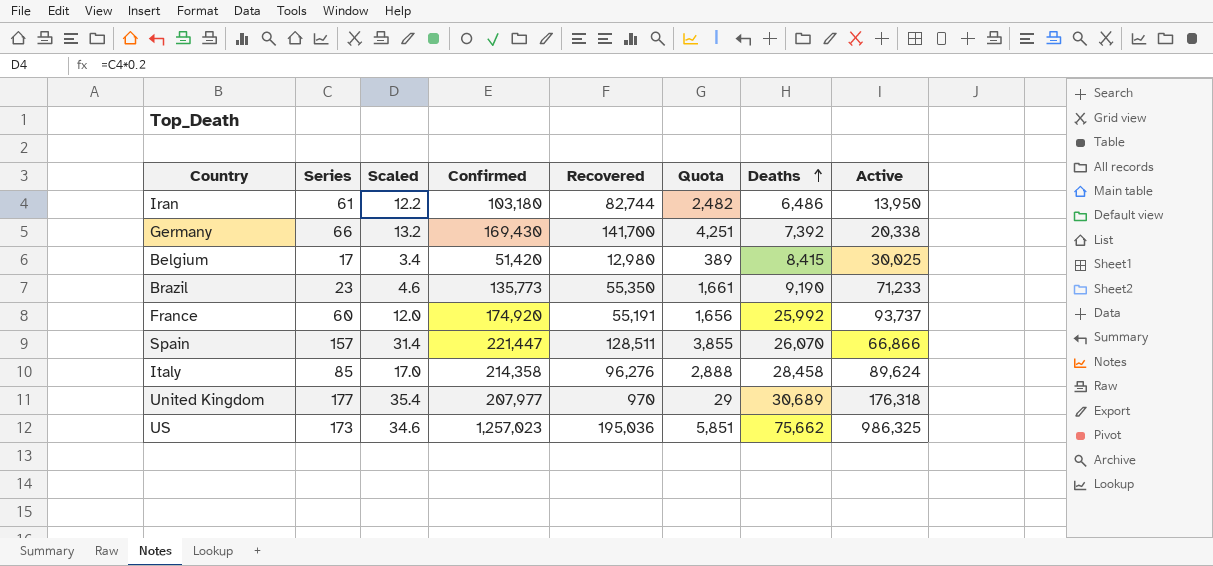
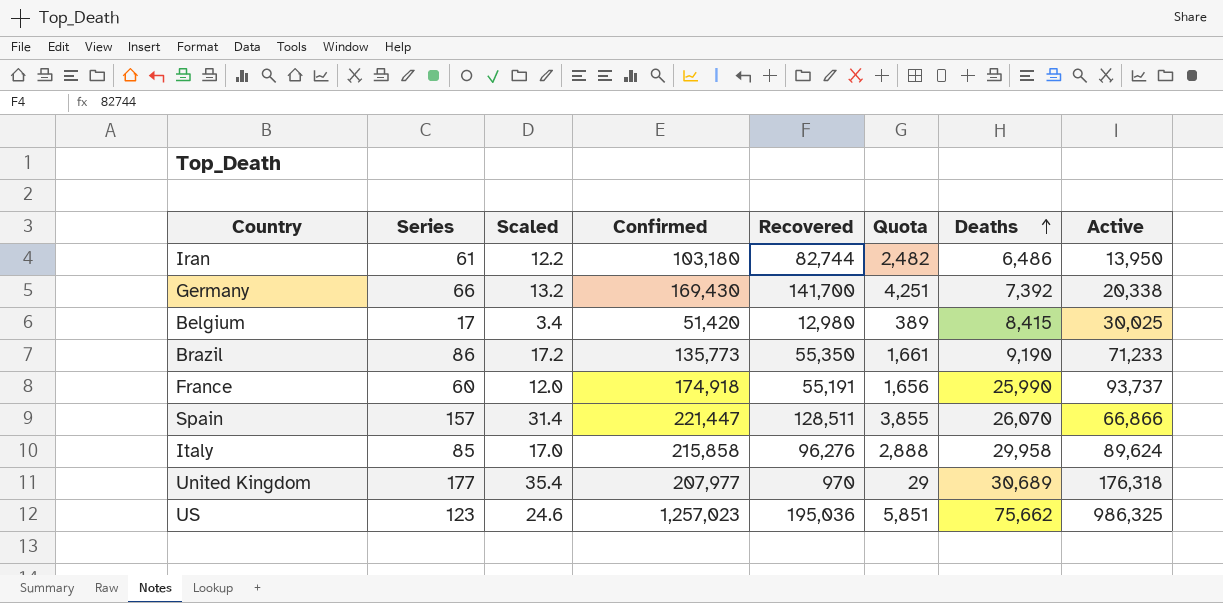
Brazil | Series: 23 -> 86
Brazil | Scaled: 4.6 -> 17.2
France | Confirmed: 174,920 -> 174,918
France | Deaths: 25,992 -> 25,990
Italy | Confirmed: 214,358 -> 215,858
Italy | Deaths: 28,458 -> 29,958
US | Series: 173 -> 123
US | Scaled: 34.6 -> 24.6

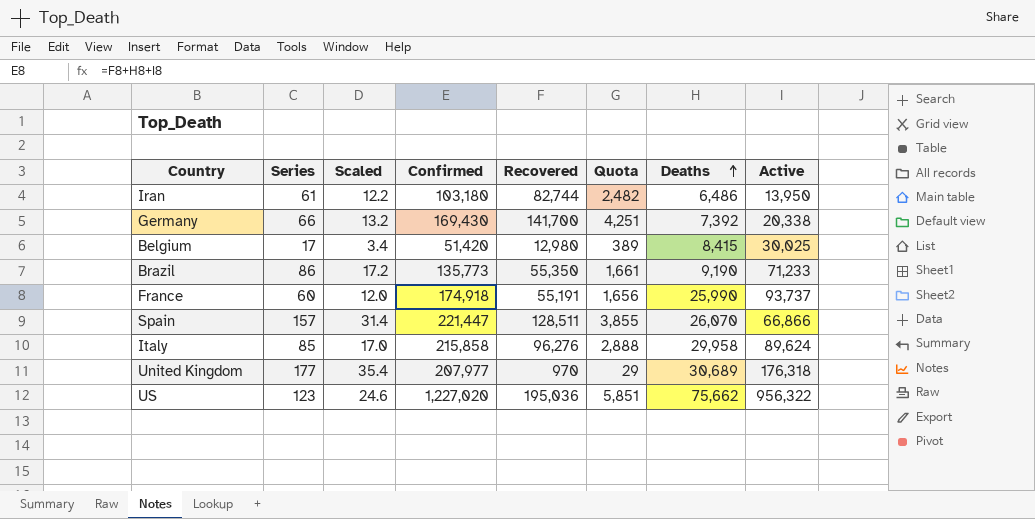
US | Confirmed: 1,257,023 -> 1,227,020
US | Active: 986,325 -> 956,322

